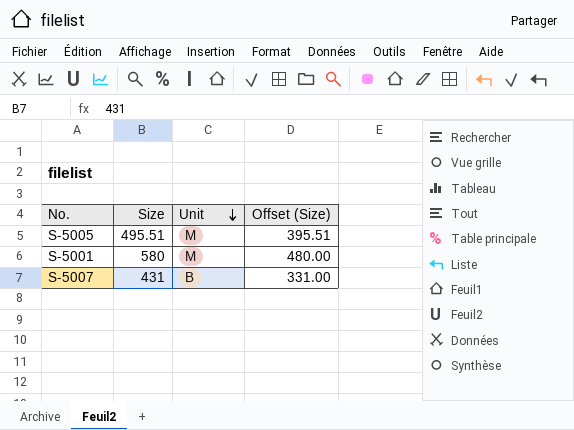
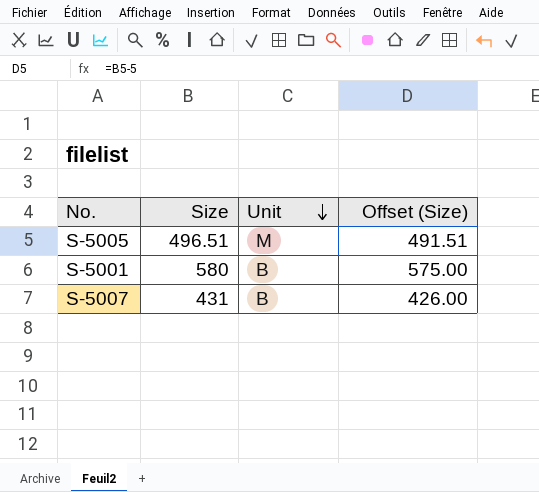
column Offset (Size) | formula: [Size] - 100 -> [Size] - 5
S-5005 | Size: 495.51 -> 496.51
S-5001 | Unit: M -> B

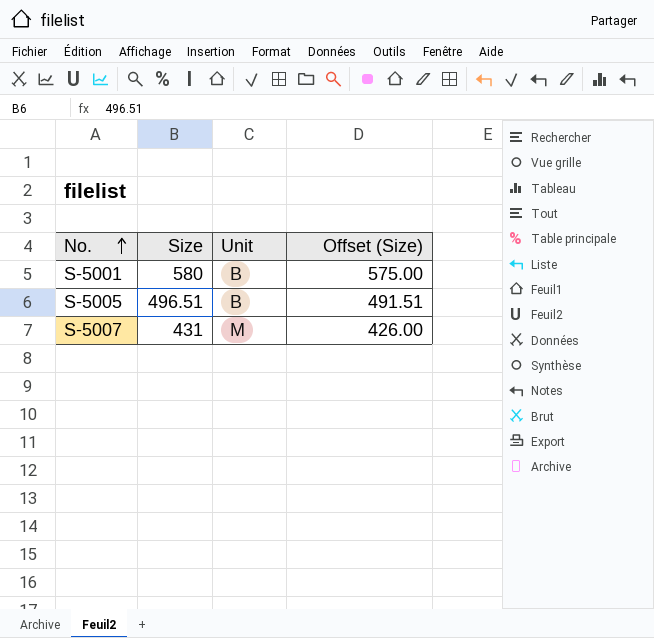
row order: Unit descending -> No. ascending
S-5005 | Unit: M -> B
S-5007 | Unit: B -> M

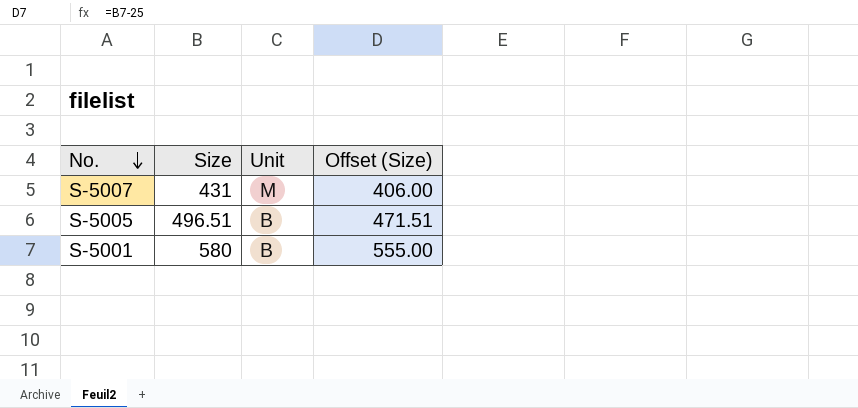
row order: No. ascending -> No. descending
column Offset (Size) | formula: [Size] - 5 -> [Size] - 25

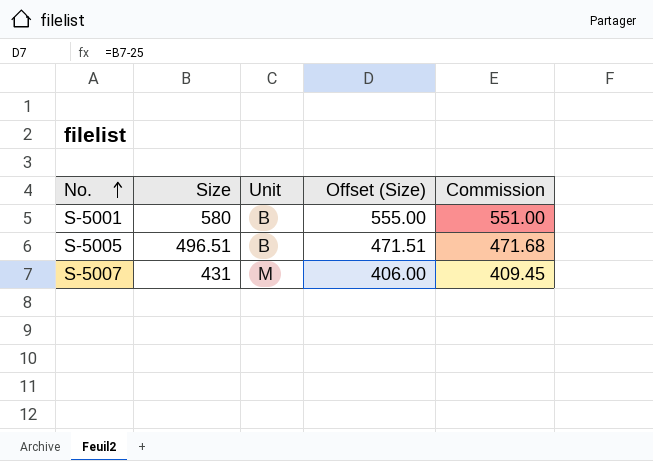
row order: No. descending -> No. ascending
column Commission | formula: none -> [Size] * 0.95

